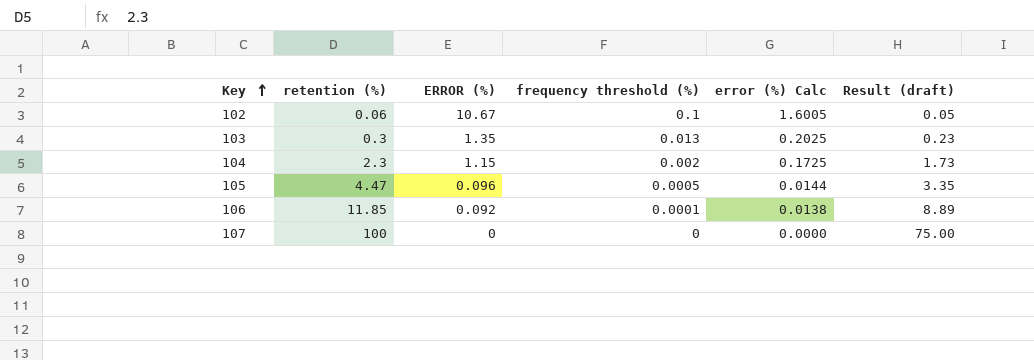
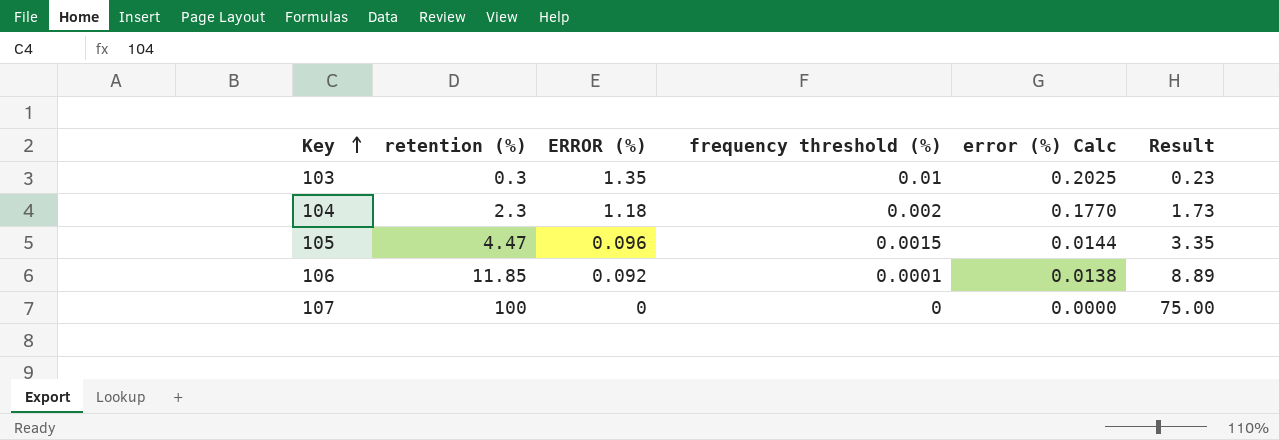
column name: Result (draft) -> Result
row 102: 0.06 | 10.67 | 0.1 | 1.6005 | 0.05 -> none
103 | frequency threshold (%): 0.013 -> 0.01
104 | ERROR (%): 1.15 -> 1.18
104 | error (%) Calc: 0.1725 -> 0.1770
105 | frequency threshold (%): 0.0005 -> 0.0015

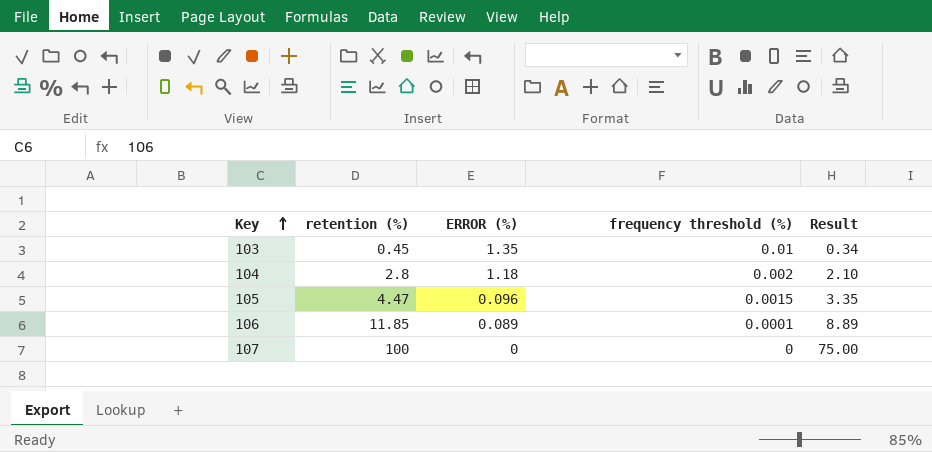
column error (%) Calc | formula: [ERROR (%)] * 0.15 -> none
103 | retention (%): 0.3 -> 0.45
103 | Result: 0.23 -> 0.34
104 | retention (%): 2.3 -> 2.8
104 | Result: 1.73 -> 2.10
106 | ERROR (%): 0.092 -> 0.089

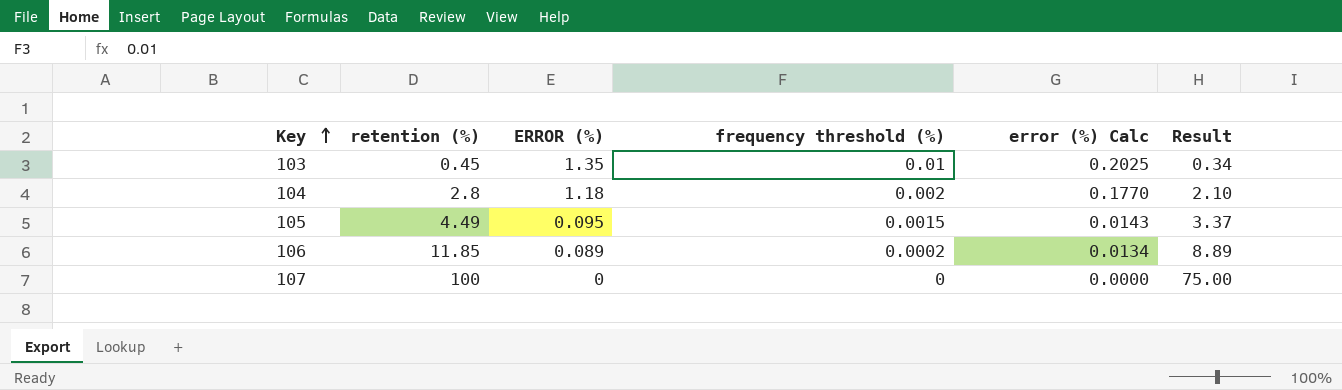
column error (%) Calc | formula: none -> [ERROR (%)] * 0.15
105 | retention (%): 4.47 -> 4.49
105 | ERROR (%): 0.096 -> 0.095
105 | Result: 3.35 -> 3.37
106 | frequency threshold (%): 0.0001 -> 0.0002

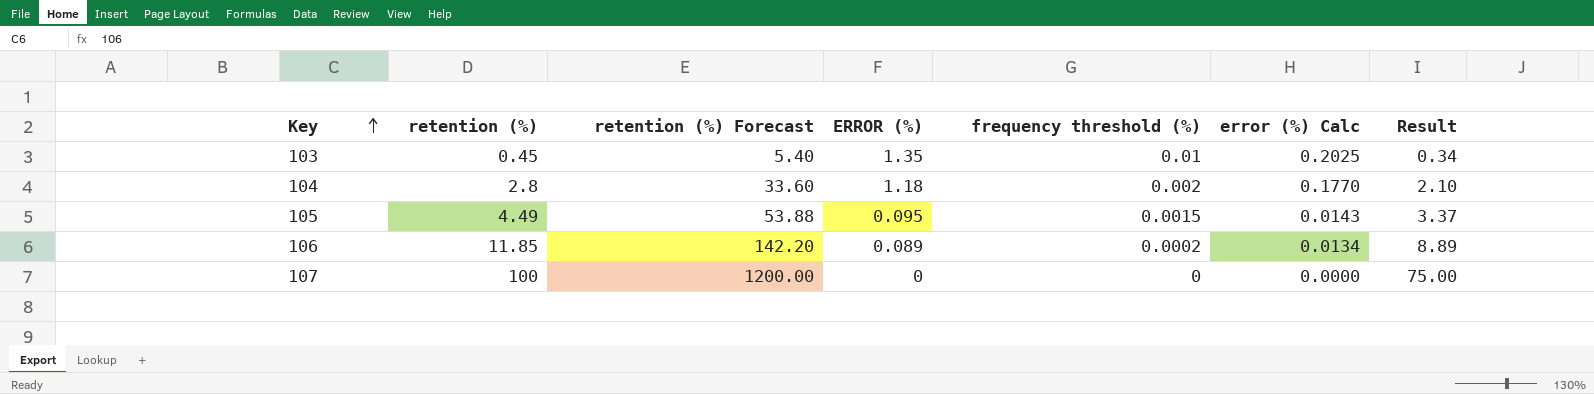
column retention (%) Forecast | formula: none -> [retention (%)] * 12

